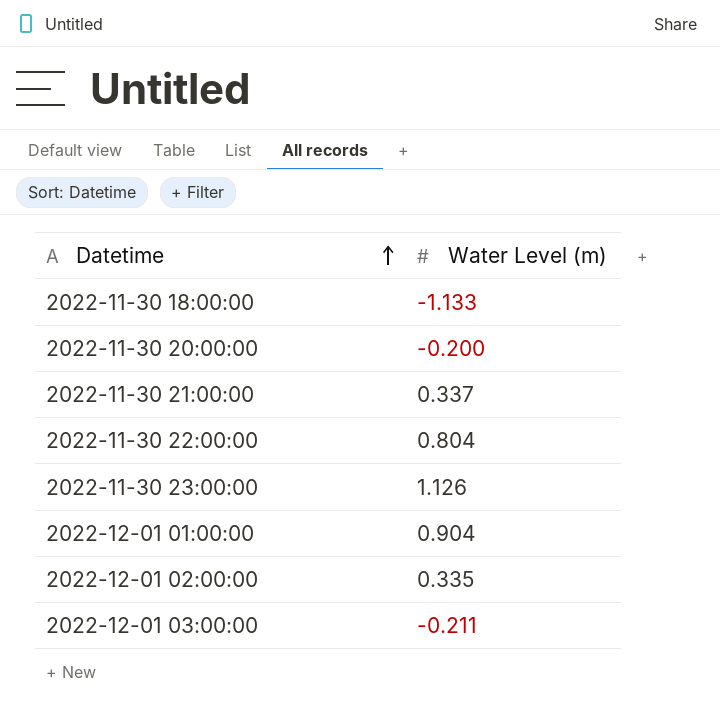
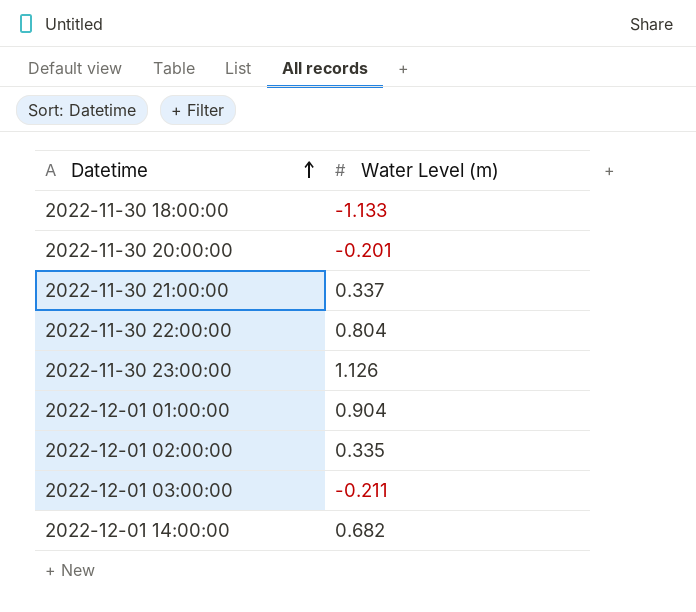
2022-11-30 20:00:00 | Water Level (m): -0.200 -> -0.201
row 2022-12-01 14:00:00: none -> 0.682

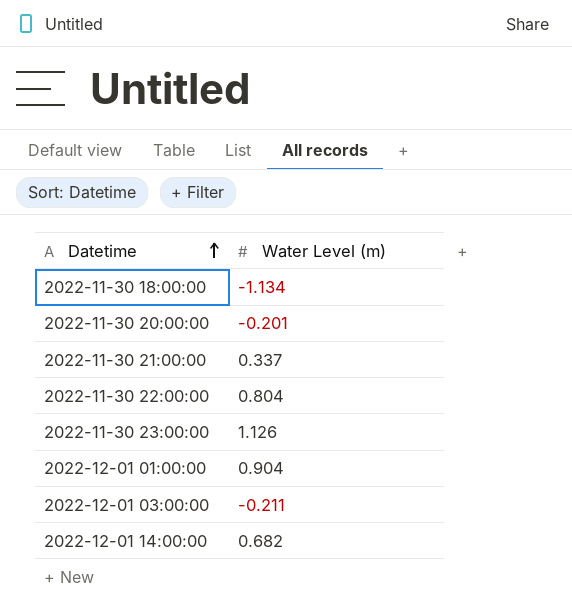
row 2022-12-01 02:00:00: 0.335 -> none
2022-11-30 18:00:00 | Water Level (m): -1.133 -> -1.134

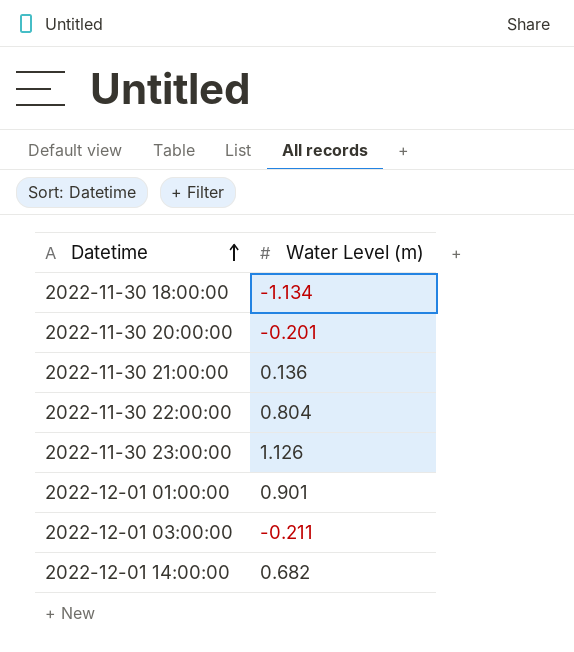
2022-11-30 21:00:00 | Water Level (m): 0.337 -> 0.136
2022-12-01 01:00:00 | Water Level (m): 0.904 -> 0.901

